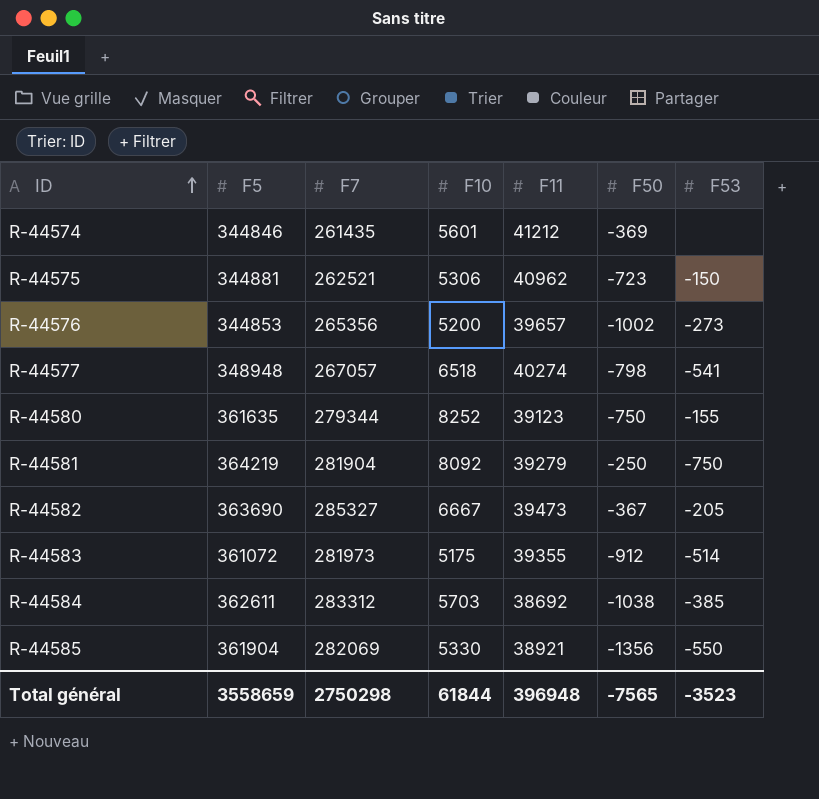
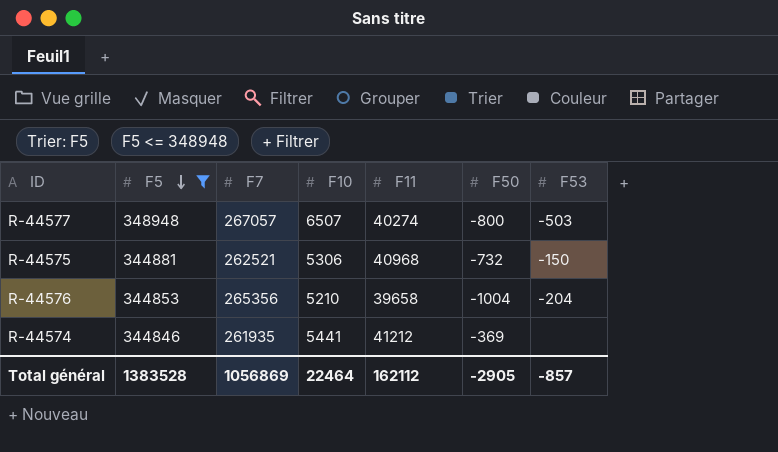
filter: none -> F5 <= 348948
row order: ID ascending -> F5 descending
R-44577 | F10: 6518 -> 6507
R-44577 | F50: -798 -> -800
R-44577 | F53: -541 -> -503
R-44575 | F11: 40962 -> 40968
R-44575 | F50: -723 -> -732
R-44576 | F10: 5200 -> 5210
R-44576 | F11: 39657 -> 39658
R-44576 | F50: -1002 -> -1004
R-44576 | F53: -273 -> -204
R-44574 | F7: 261435 -> 261935
R-44574 | F10: 5601 -> 5441
Total général | F5: 3558659 -> 1383528
Total général | F7: 2750298 -> 1056869
Total général | F10: 61844 -> 22464
Total général | F11: 396948 -> 162112
Total général | F50: -7565 -> -2905
Total général | F53: -3523 -> -857

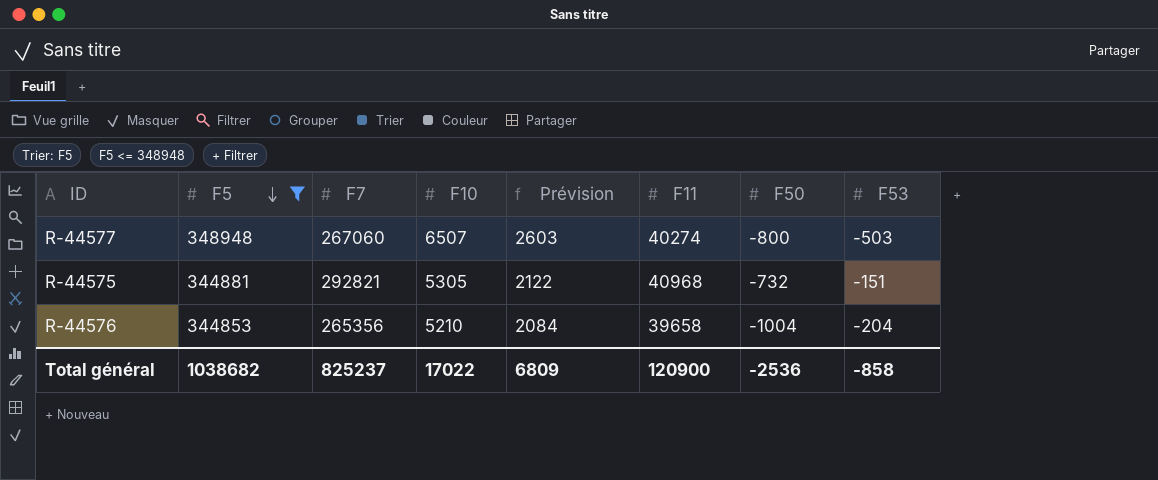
column Prévision | formula: none -> [F10] * 0,4
row R-44574: 344846 | 261935 | 5441 | 41212 | -369 | none -> none
R-44577 | F7: 267057 -> 267060
R-44575 | F7: 262521 -> 292821
R-44575 | F10: 5306 -> 5305
R-44575 | F53: -150 -> -151
Total général | F5: 1383528 -> 1038682
Total général | F7: 1056869 -> 825237
Total général | F10: 22464 -> 17022
Total général | F11: 162112 -> 120900
Total général | F50: -2905 -> -2536
Total général | F53: -857 -> -858

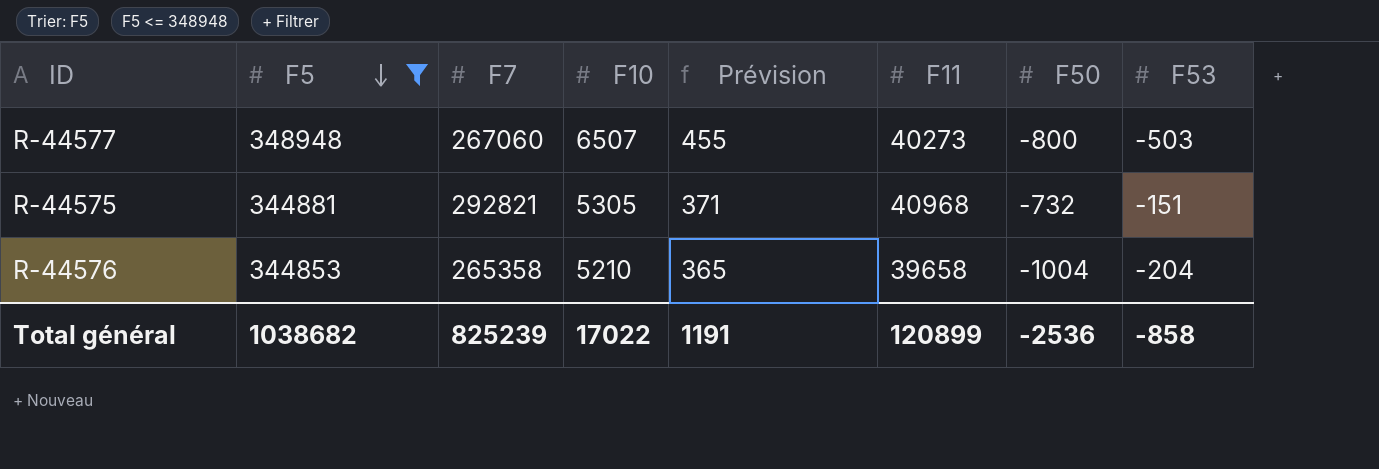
column Prévision | formula: [F10] * 0,4 -> [F10] * 0,07
R-44577 | F11: 40274 -> 40273
R-44576 | F7: 265356 -> 265358
Total général | F7: 825237 -> 825239
Total général | Prévision: 6809 -> 1191
Total général | F11: 120900 -> 120899

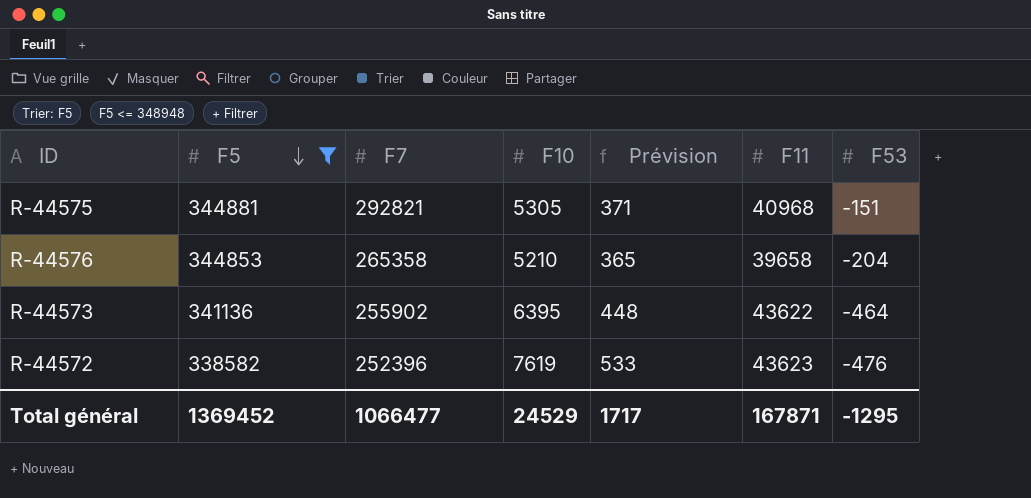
column F50 | position: 7 -> none
row R-44577: 348948 | 267060 | 6507 | 455 | 40273 | -800 | -503 -> none
row R-44573: none -> 341136 | 255902 | 6395 | 448 | 43622 | -464
row R-44572: none -> 338582 | 252396 | 7619 | 533 | 43623 | -476
Total général | F5: 1038682 -> 1369452
Total général | F7: 825239 -> 1066477
Total général | F10: 17022 -> 24529
Total général | Prévision: 1191 -> 1717
Total général | F11: 120899 -> 167871
Total général | F53: -858 -> -1295

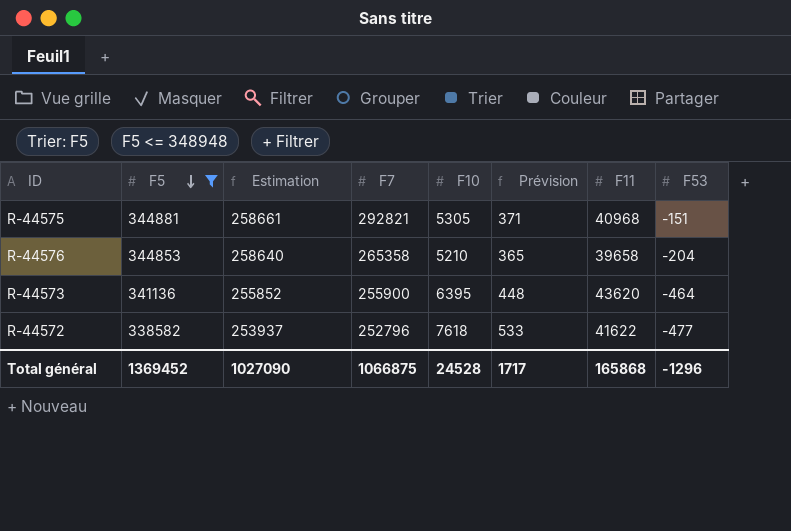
column Estimation | formula: none -> [F5] * 0,75
R-44573 | F7: 255902 -> 255900
R-44573 | F11: 43622 -> 43620
R-44572 | F7: 252396 -> 252796
R-44572 | F10: 7619 -> 7618
R-44572 | F11: 43623 -> 41622
R-44572 | F53: -476 -> -477
Total général | F7: 1066477 -> 1066875
Total général | F10: 24529 -> 24528
Total général | F11: 167871 -> 165868
Total général | F53: -1295 -> -1296

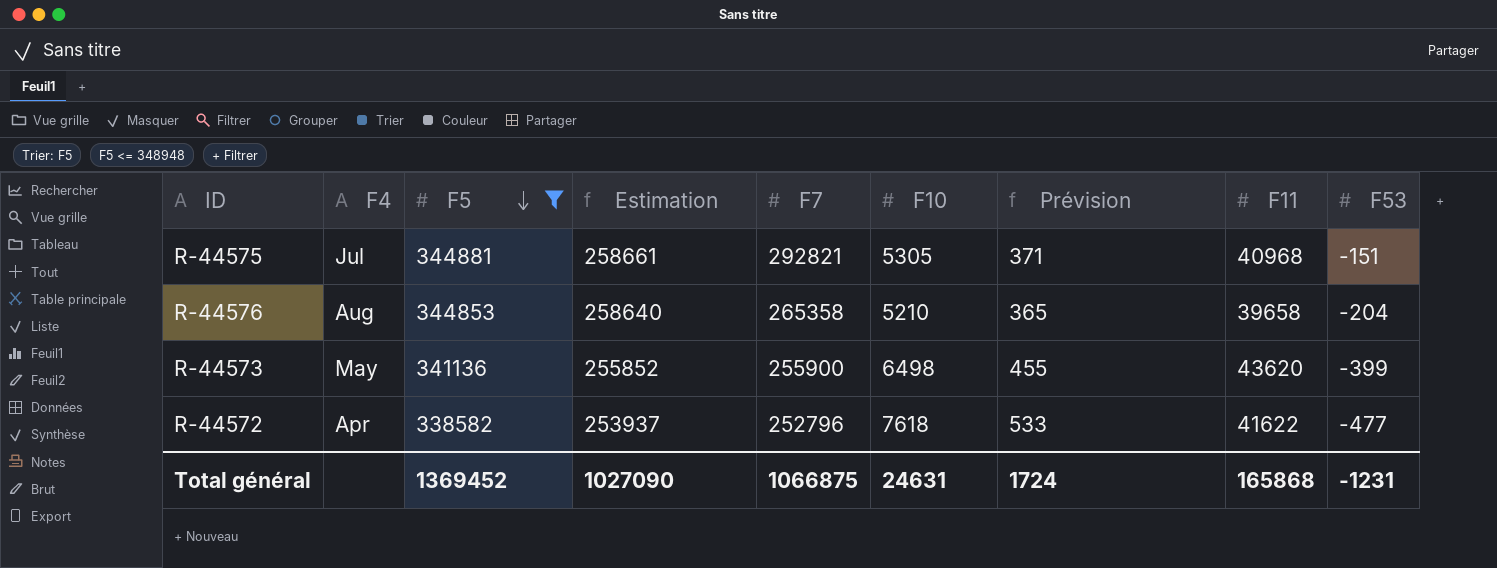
column F4 | position: none -> 2
R-44573 | F10: 6395 -> 6498
R-44573 | Prévision: 448 -> 455
R-44573 | F53: -464 -> -399
Total général | F10: 24528 -> 24631
Total général | Prévision: 1717 -> 1724
Total général | F53: -1296 -> -1231

